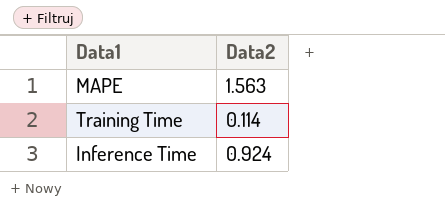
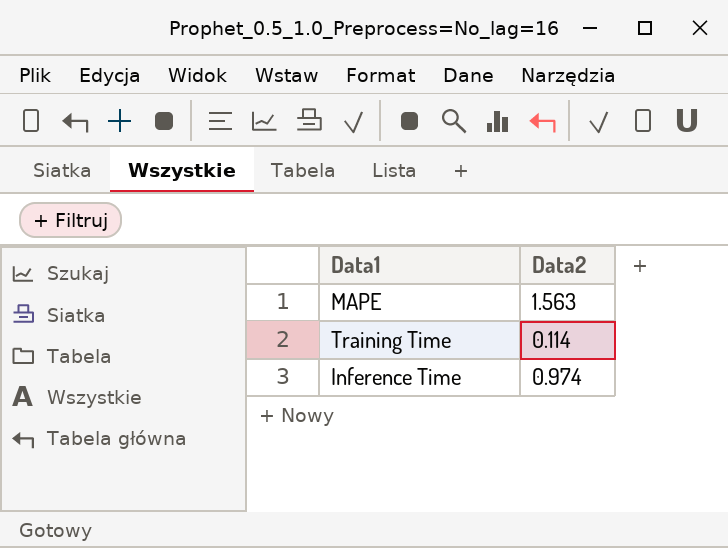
Inference Time | Data2: 0.924 -> 0.974

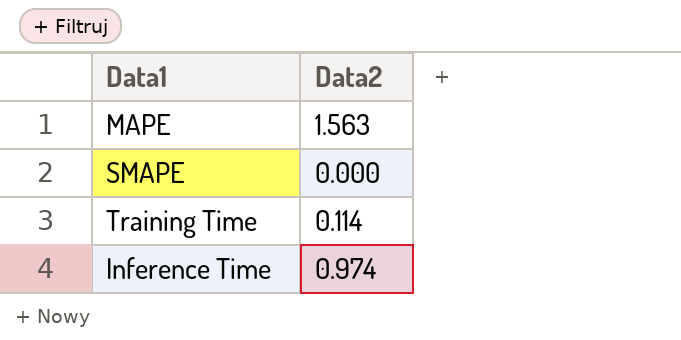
row SMAPE: none -> 0.000

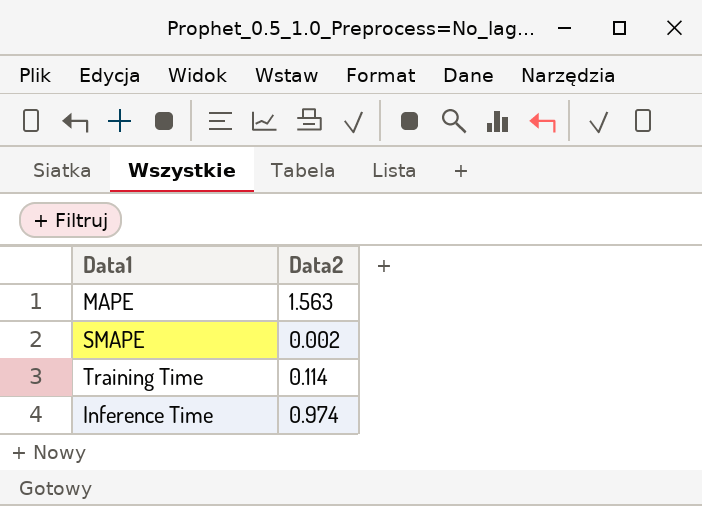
SMAPE | Data2: 0.000 -> 0.002

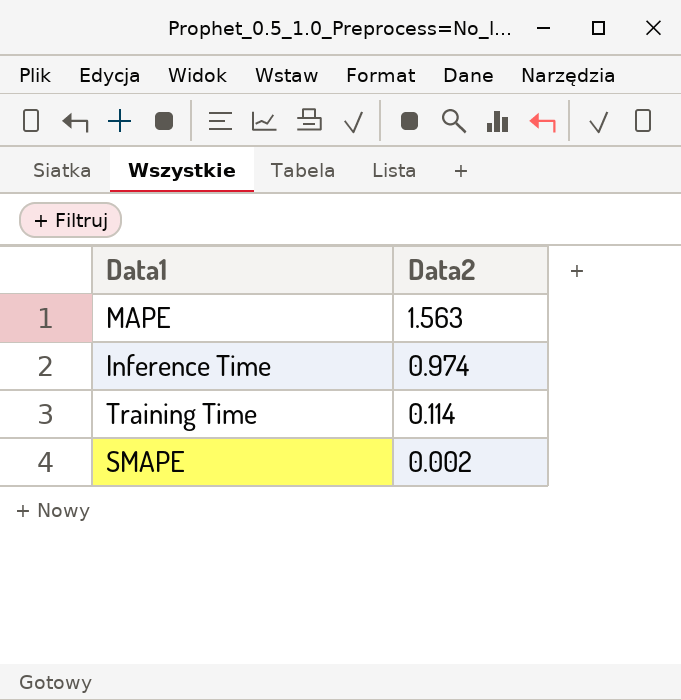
row order: none -> Data2 descending

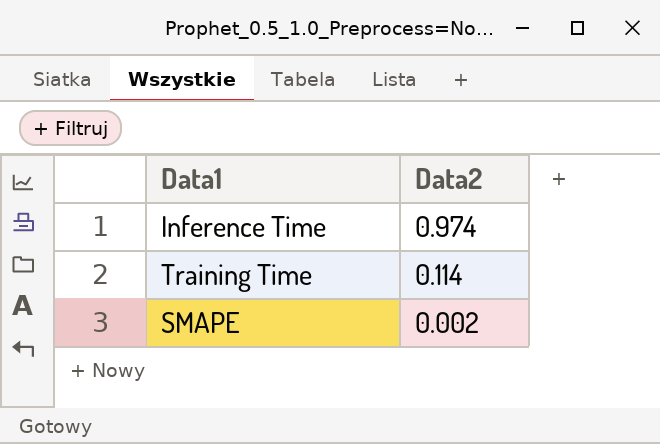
row MAPE: 1.563 -> none

